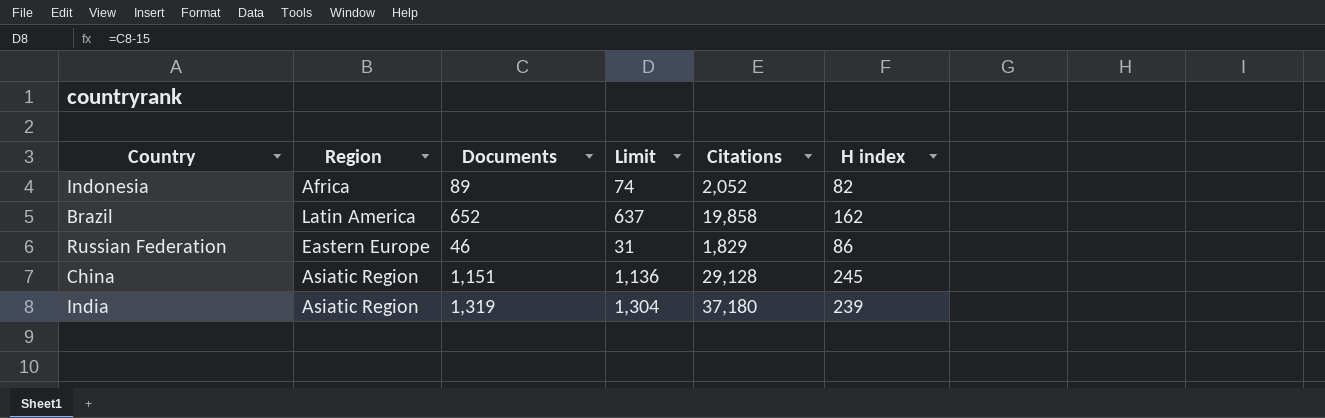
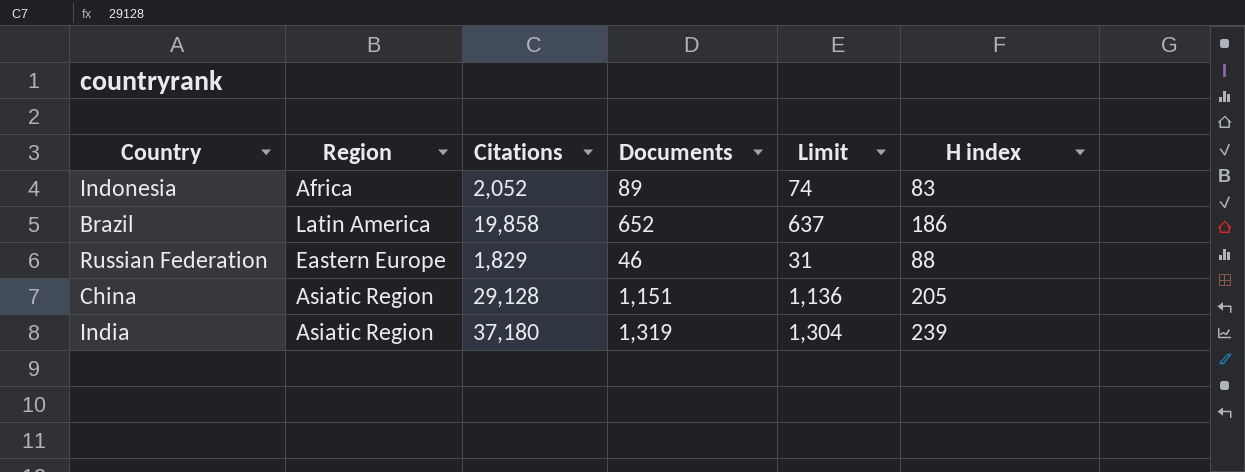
column Citations | position: 5 -> 3
Indonesia | H index: 82 -> 83
Brazil | H index: 162 -> 186
Russian Federation | H index: 86 -> 88
China | H index: 245 -> 205

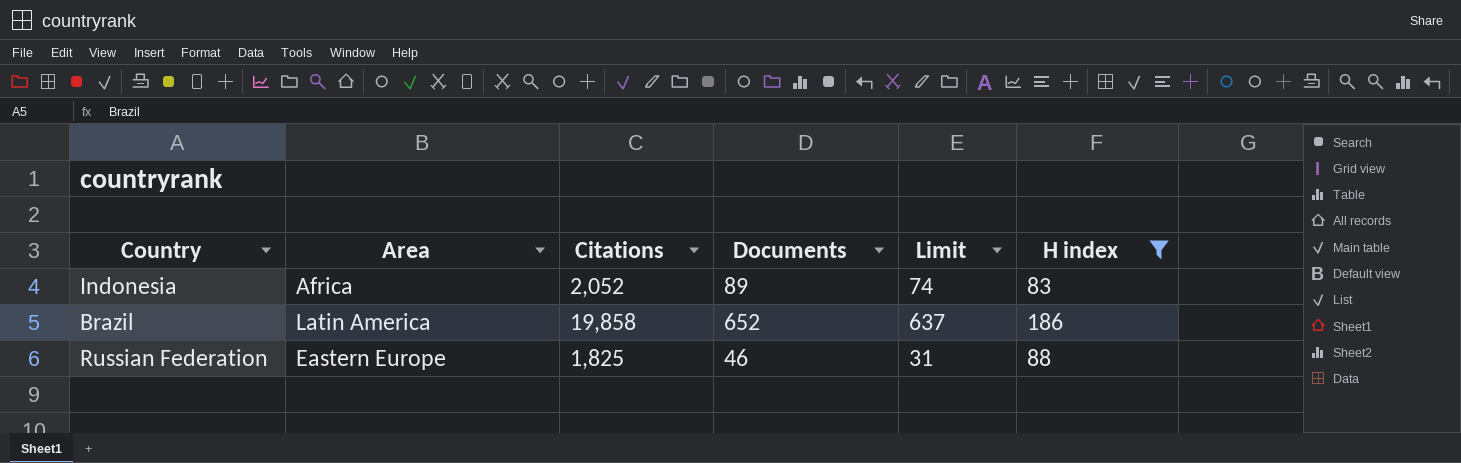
filter: none -> H index <= 186
column name: Region -> Area
Russian Federation | Citations: 1,829 -> 1,825

